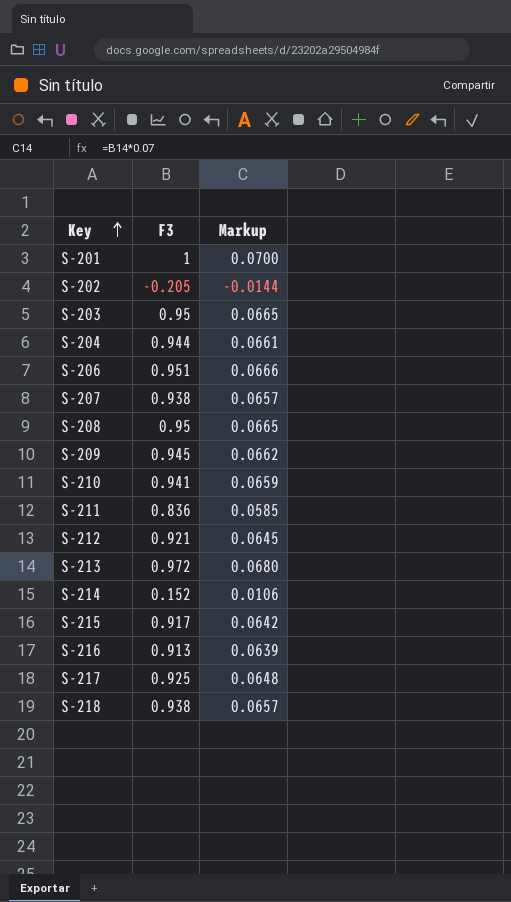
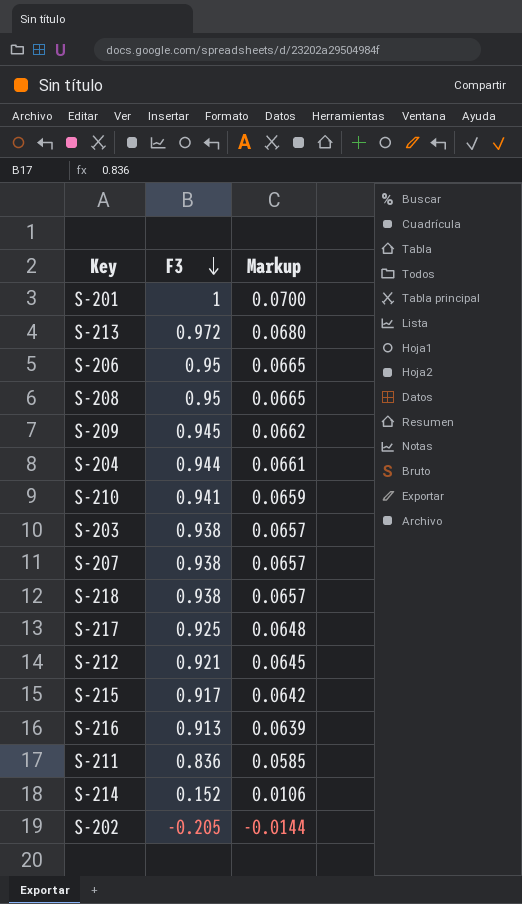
row order: Key ascending -> F3 descending
S-206 | F3: 0.951 -> 0.95
S-206 | Markup: 0.0666 -> 0.0665
S-203 | F3: 0.95 -> 0.938
S-203 | Markup: 0.0665 -> 0.0657

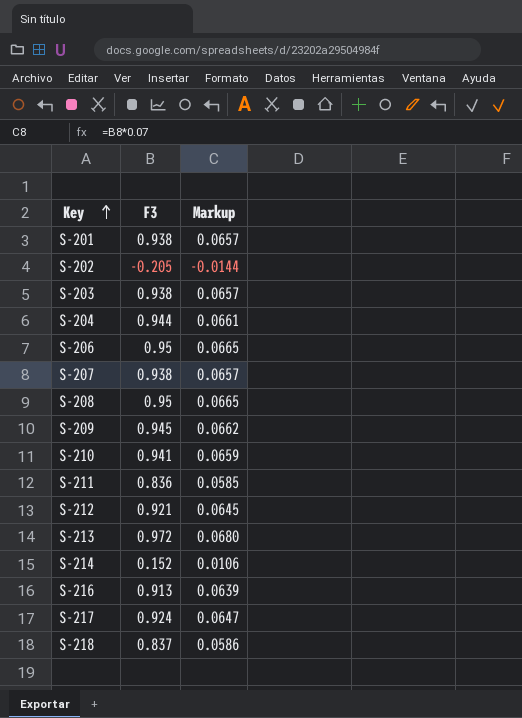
row order: F3 descending -> Key ascending
row S-215: 0.917 | 0.0642 -> none
S-201 | F3: 1 -> 0.938
S-201 | Markup: 0.0700 -> 0.0657
S-217 | F3: 0.925 -> 0.924
S-217 | Markup: 0.0648 -> 0.0647
S-218 | F3: 0.938 -> 0.837
S-218 | Markup: 0.0657 -> 0.0586

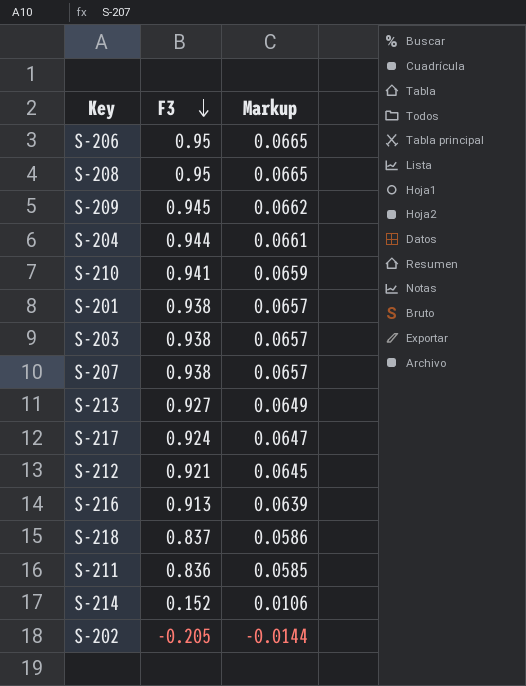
row order: Key ascending -> F3 descending
S-213 | F3: 0.972 -> 0.927
S-213 | Markup: 0.0680 -> 0.0649

